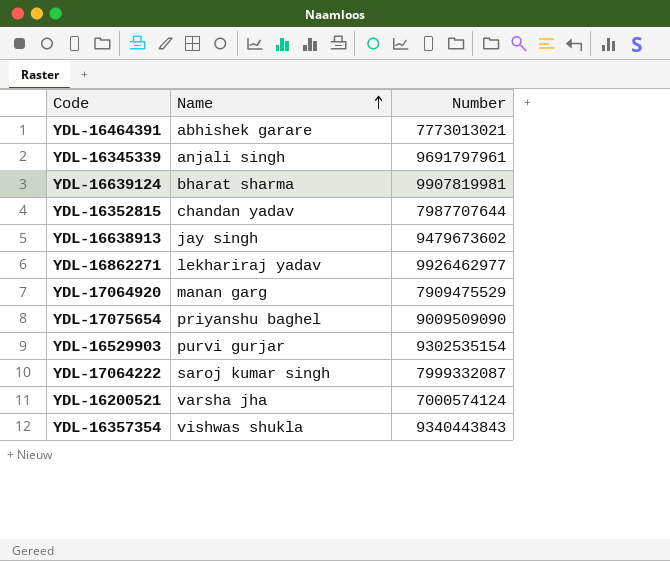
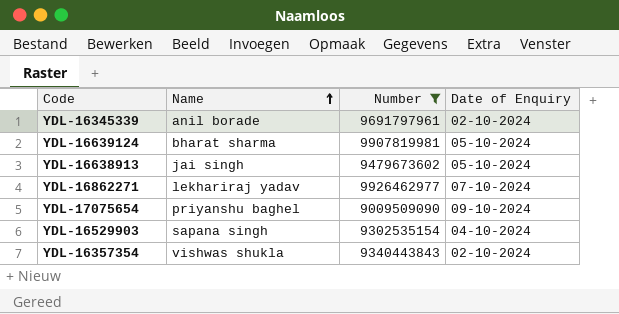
filter: none -> Number >= 9009509090
column Date of Enquiry | position: none -> 4
YDL-16345339 | Name: anjali singh -> anil borade
YDL-16638913 | Name: jay singh -> jai singh
YDL-16529903 | Name: purvi gurjar -> sapana singh

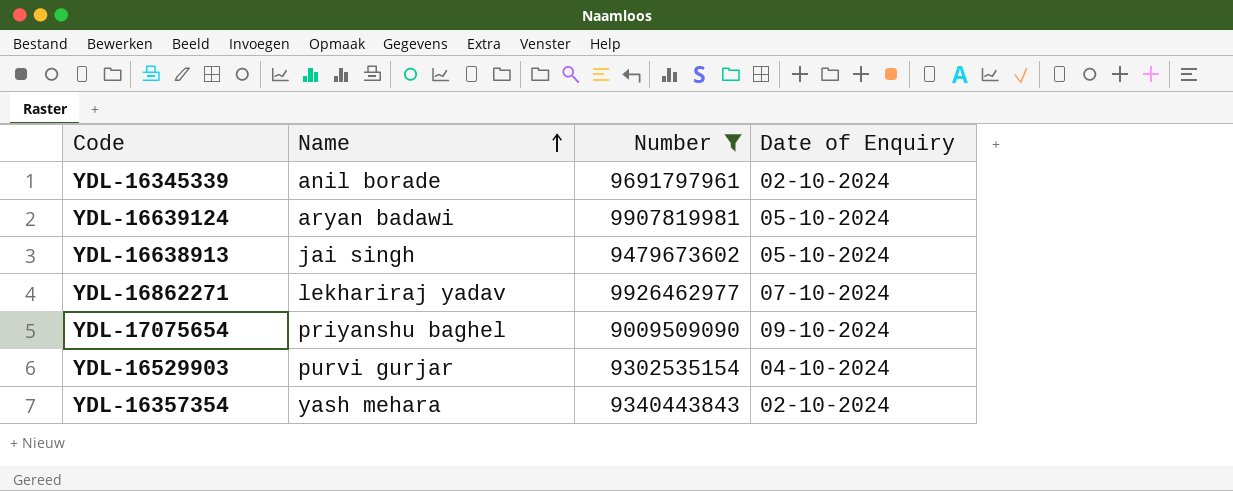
YDL-16639124 | Name: bharat sharma -> aryan badawi
YDL-16529903 | Name: sapana singh -> purvi gurjar
YDL-16357354 | Name: vishwas shukla -> yash mehara

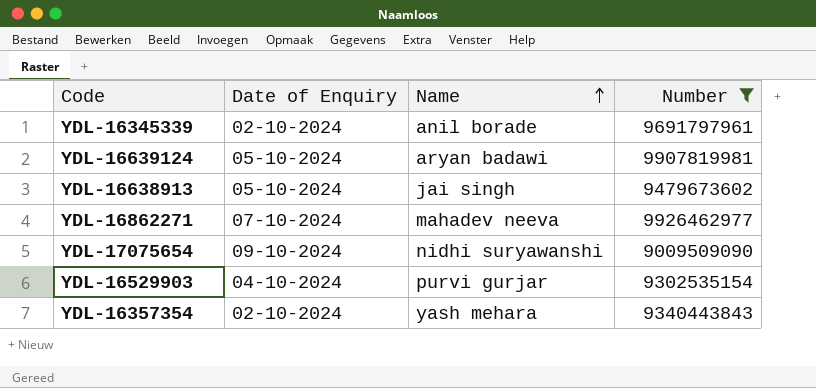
column Date of Enquiry | position: 4 -> 2
YDL-16862271 | Name: lekhariraj yadav -> mahadev neeva
YDL-17075654 | Name: priyanshu baghel -> nidhi suryawanshi

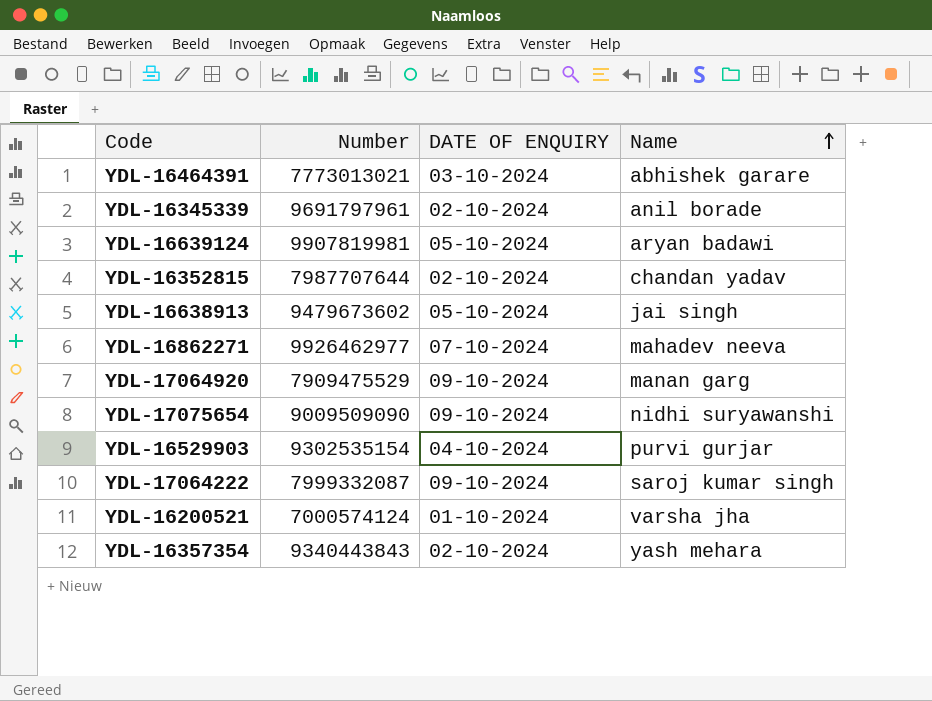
filter: Number >= 9009509090 -> none
column Number | position: 4 -> 2
column name: Date of Enquiry -> DATE OF ENQUIRY

